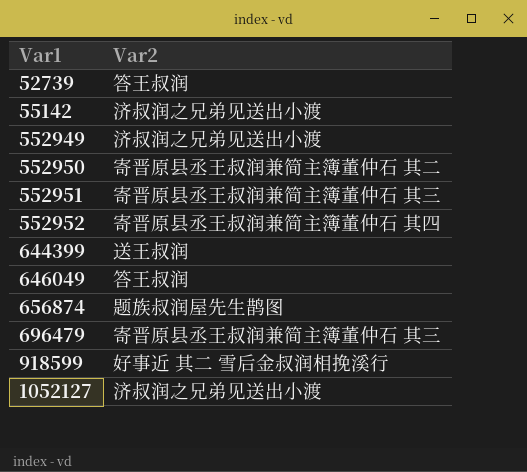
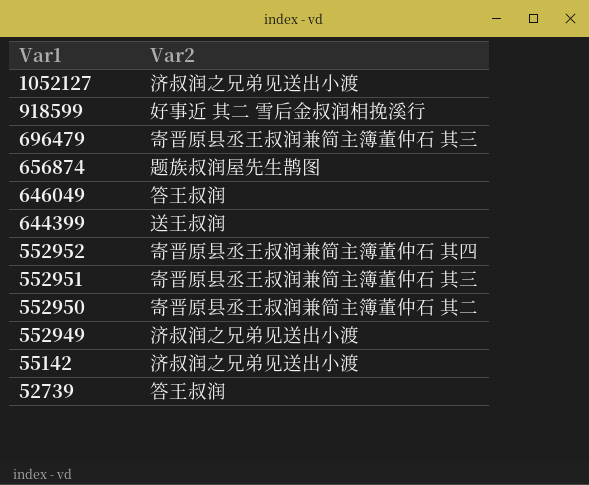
row order: Var1 ascending -> Var1 descending

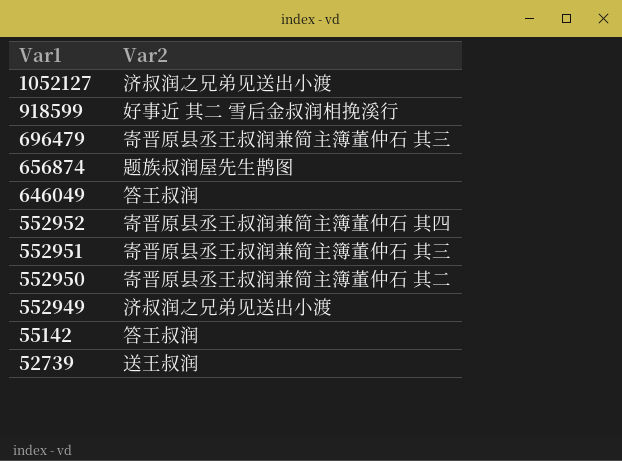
row 644399: 送王叔润 -> none
55142 | Var2: 济叔润之兄弟见送出小渡 -> 答王叔润
52739 | Var2: 答王叔润 -> 送王叔润

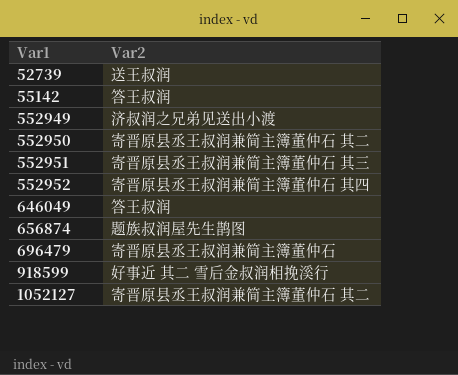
row order: Var1 descending -> Var1 ascending
696479 | Var2: 寄晋原县丞王叔润兼简主簿董仲石 其三 -> 寄晋原县丞王叔润兼简主簿董仲石
1052127 | Var2: 济叔润之兄弟见送出小渡 -> 寄晋原县丞王叔润兼简主簿董仲石 其二

